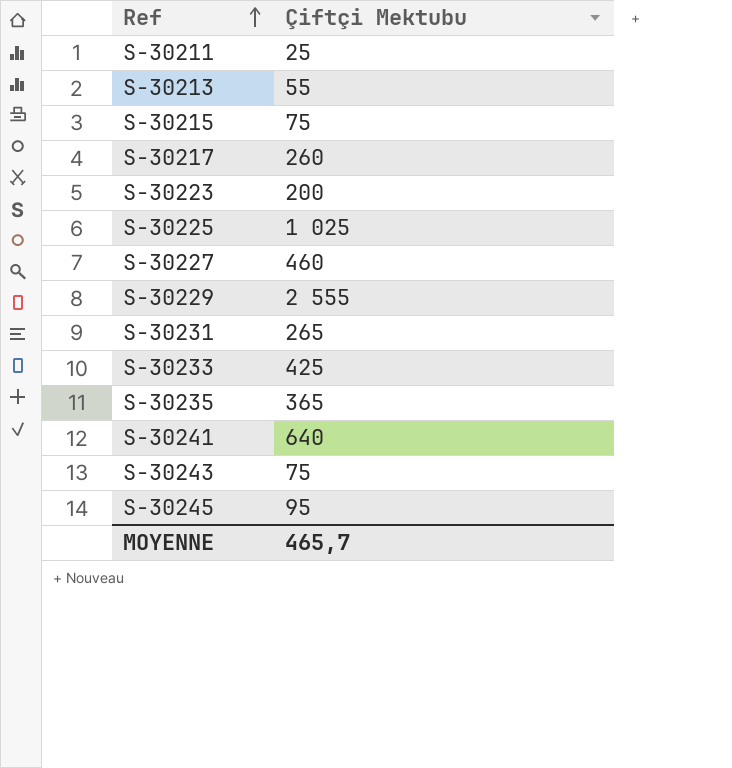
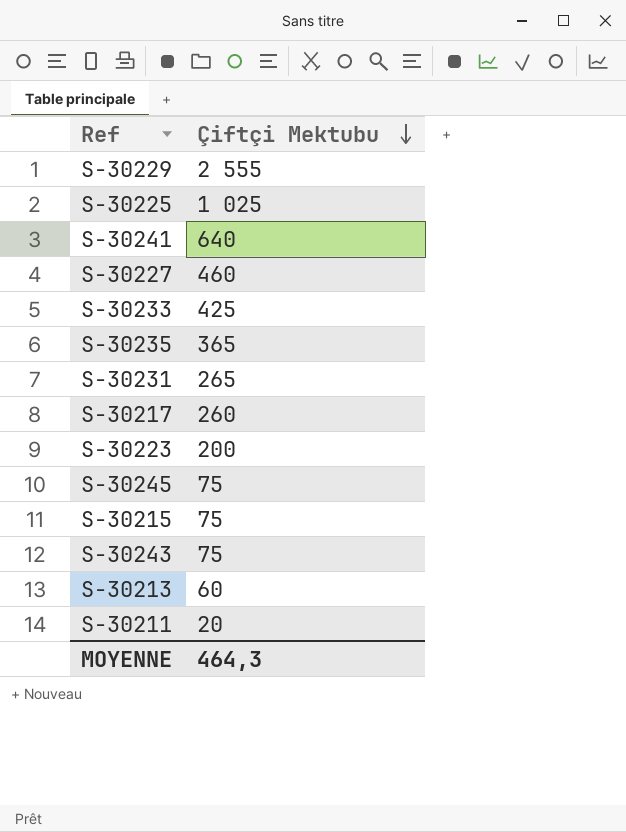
row order: Ref ascending -> Çiftçi Mektubu descending
S-30245 | Çiftçi Mektubu: 95 -> 75
S-30213 | Çiftçi Mektubu: 55 -> 60
S-30211 | Çiftçi Mektubu: 25 -> 20
MOYENNE | Çiftçi Mektubu: 465,7 -> 464,3

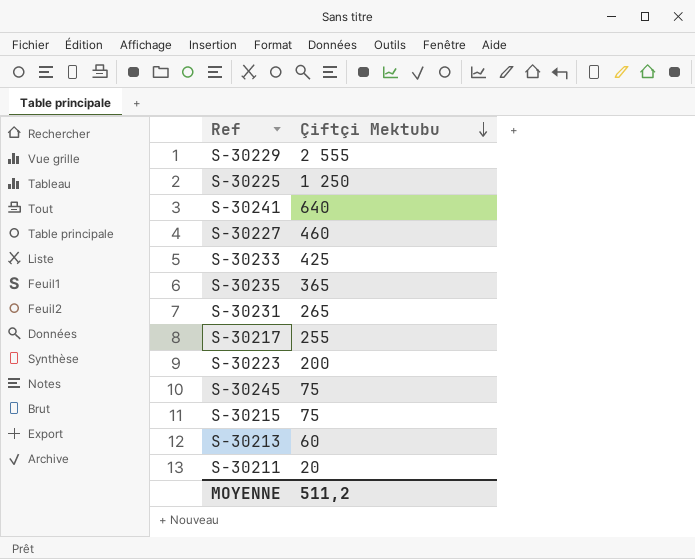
row S-30243: 75 -> none
S-30225 | Çiftçi Mektubu: 1 025 -> 1 250
S-30217 | Çiftçi Mektubu: 260 -> 255
MOYENNE | Çiftçi Mektubu: 464,3 -> 511,2

